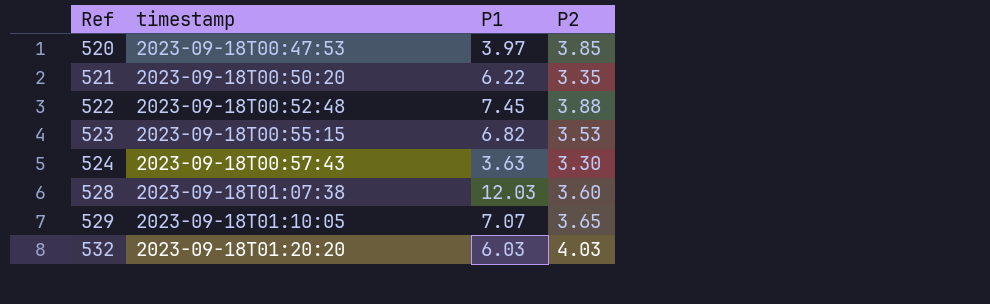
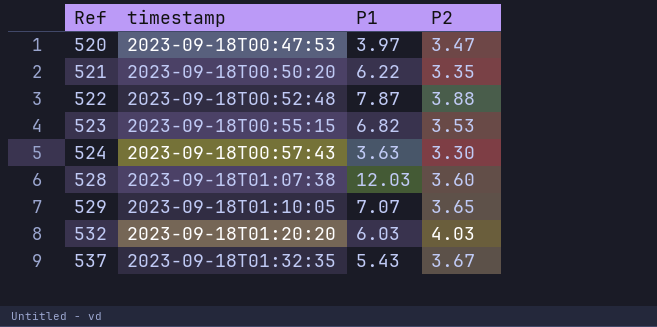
520 | P2: 3.85 -> 3.47
522 | P1: 7.45 -> 7.87
row 537: none -> 2023-09-18T01:32:35 | 5.43 | 3.67

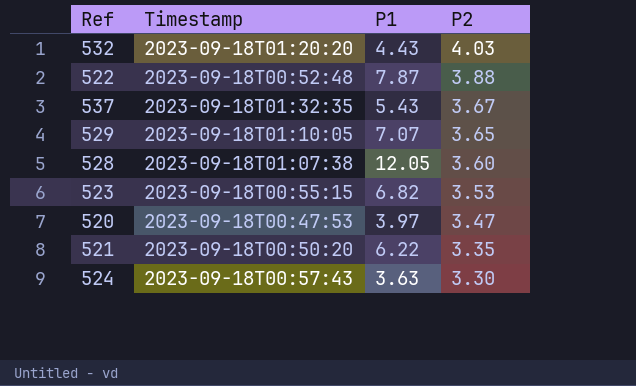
row order: Ref ascending -> P2 descending
column name: timestamp -> Timestamp
532 | P1: 6.03 -> 4.43
528 | P1: 12.03 -> 12.05

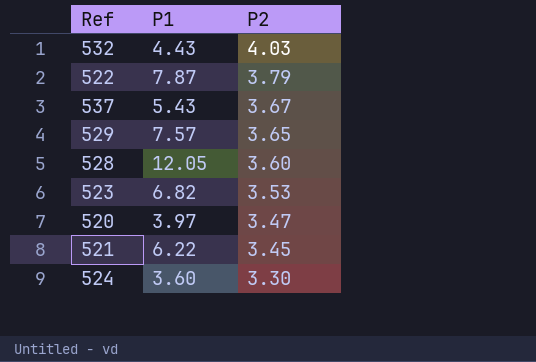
column Timestamp | position: 2 -> none
522 | P2: 3.88 -> 3.79
529 | P1: 7.07 -> 7.57
521 | P2: 3.35 -> 3.45
524 | P1: 3.63 -> 3.60

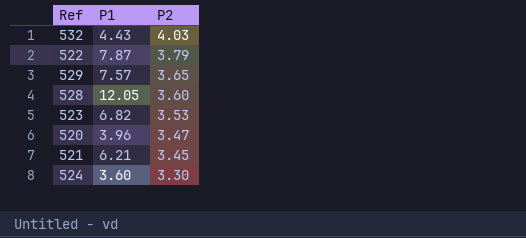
row 537: 5.43 | 3.67 -> none
520 | P1: 3.97 -> 3.96
521 | P1: 6.22 -> 6.21

